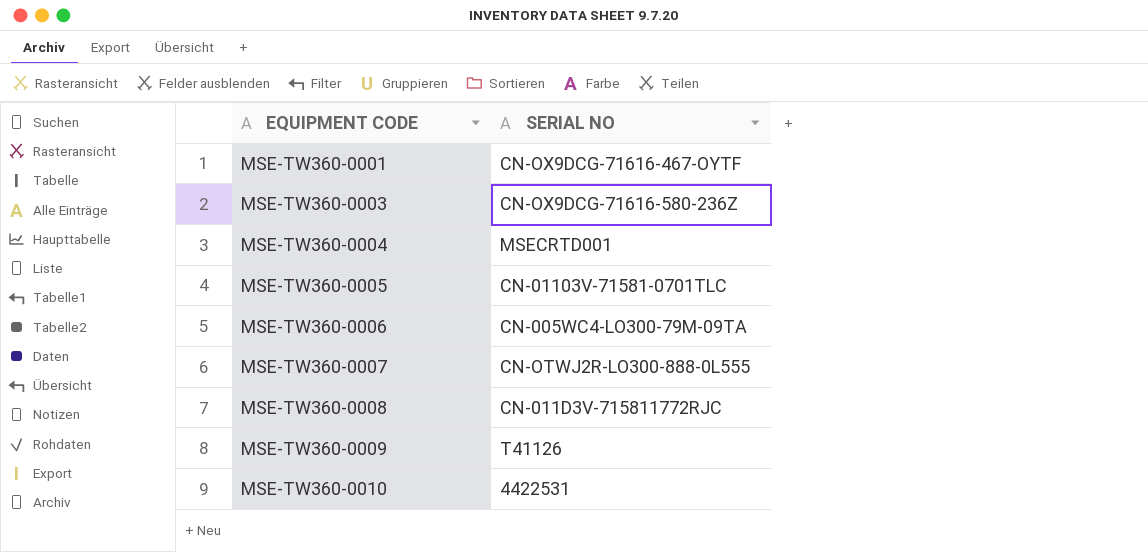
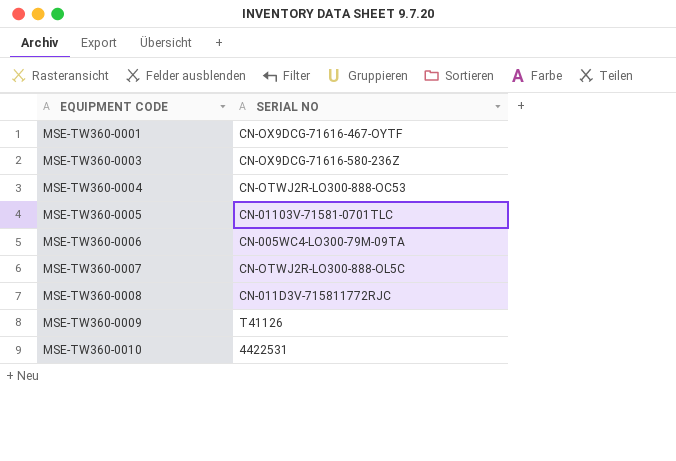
MSE-TW360-0004 | SERIAL NO: MSECRTD001 -> CN-OTWJ2R-LO300-888-OC53
MSE-TW360-0007 | SERIAL NO: CN-OTWJ2R-LO300-888-0L555 -> CN-OTWJ2R-LO300-888-OL5C

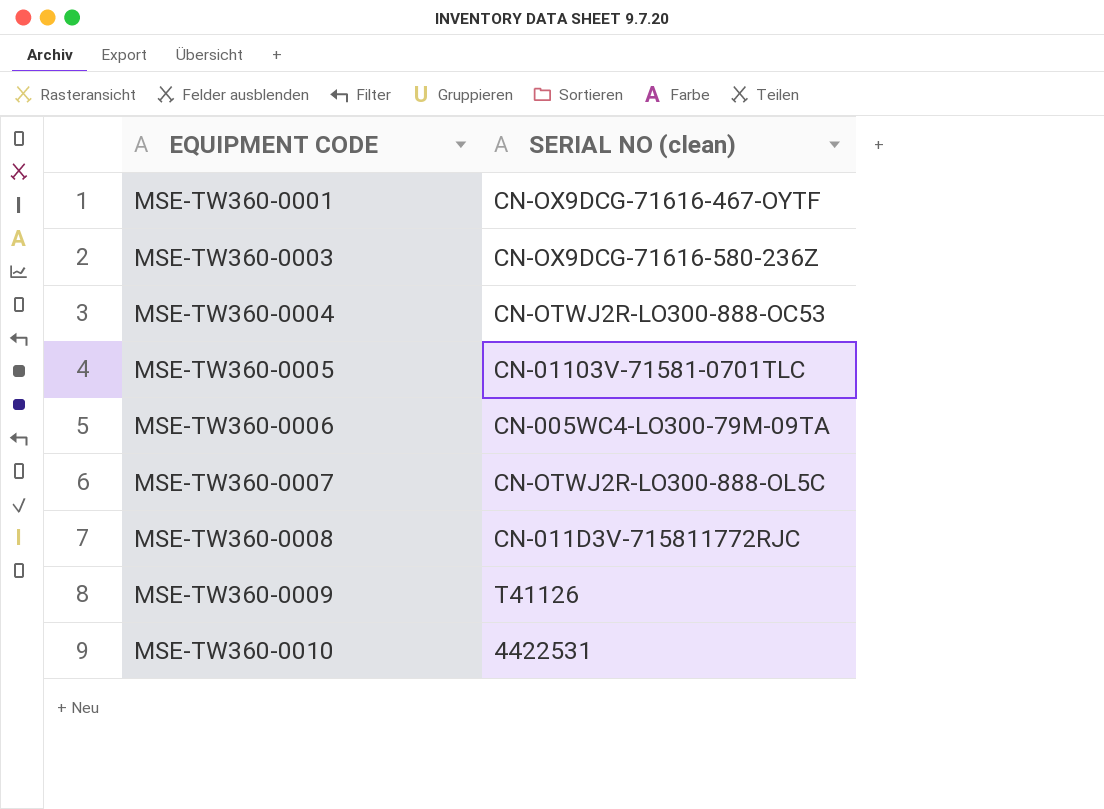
column name: SERIAL NO -> SERIAL NO (clean)

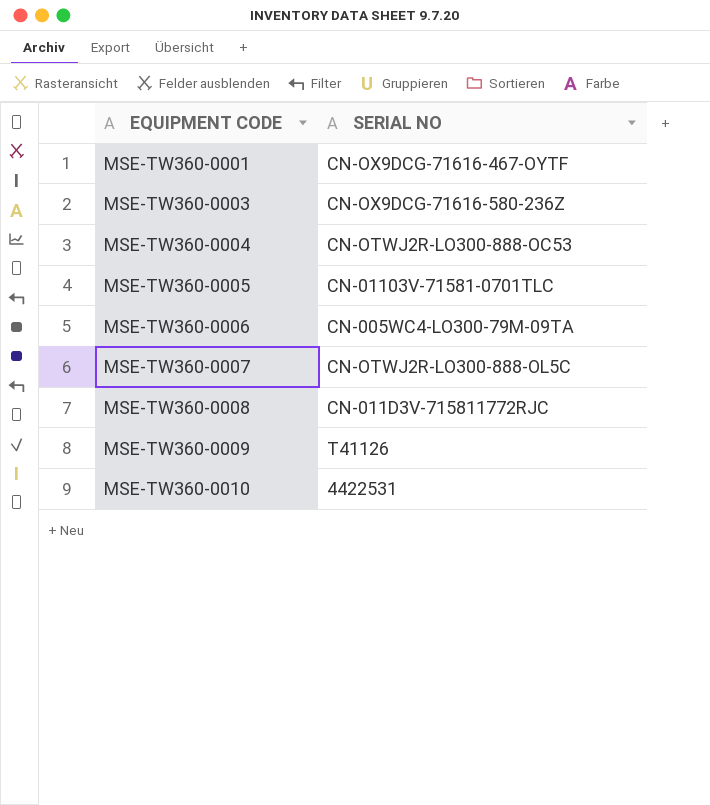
column name: SERIAL NO (clean) -> SERIAL NO

